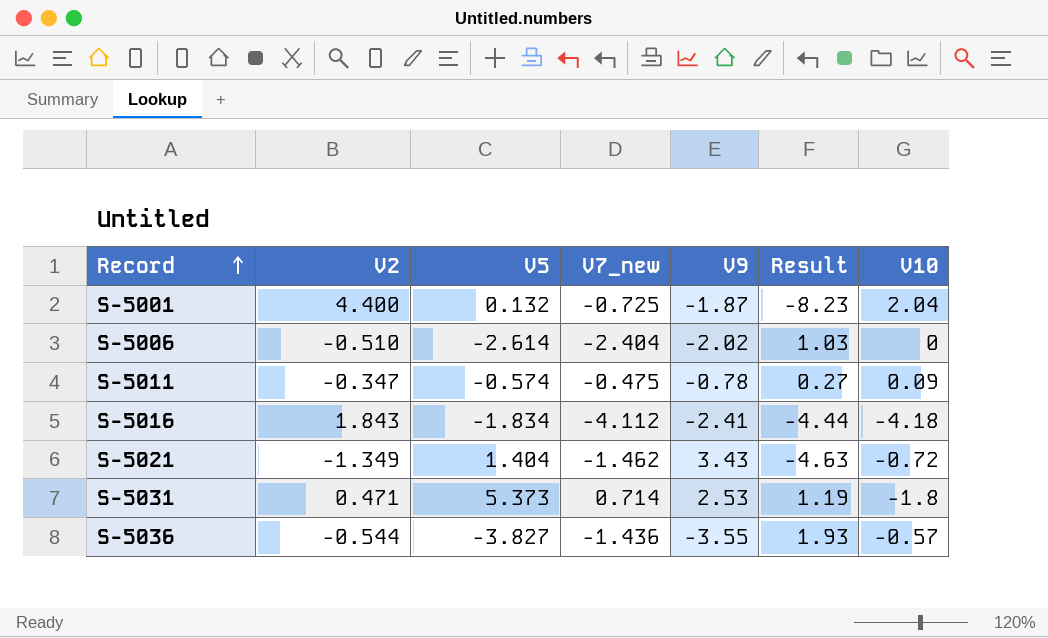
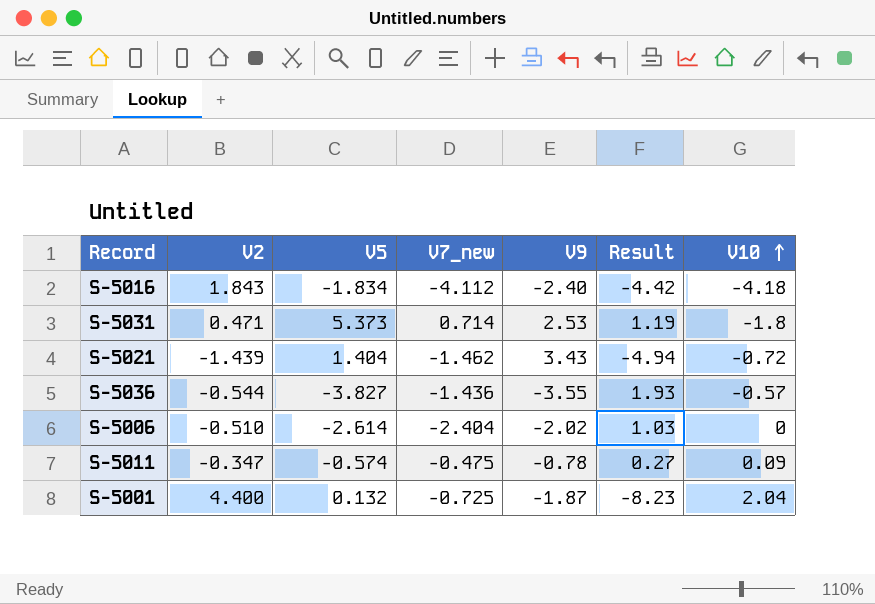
row order: Record ascending -> V10 ascending
S-5016 | V9: -2.41 -> -2.40
S-5016 | Result: -4.44 -> -4.42
S-5021 | V2: -1.349 -> -1.439
S-5021 | Result: -4.63 -> -4.94

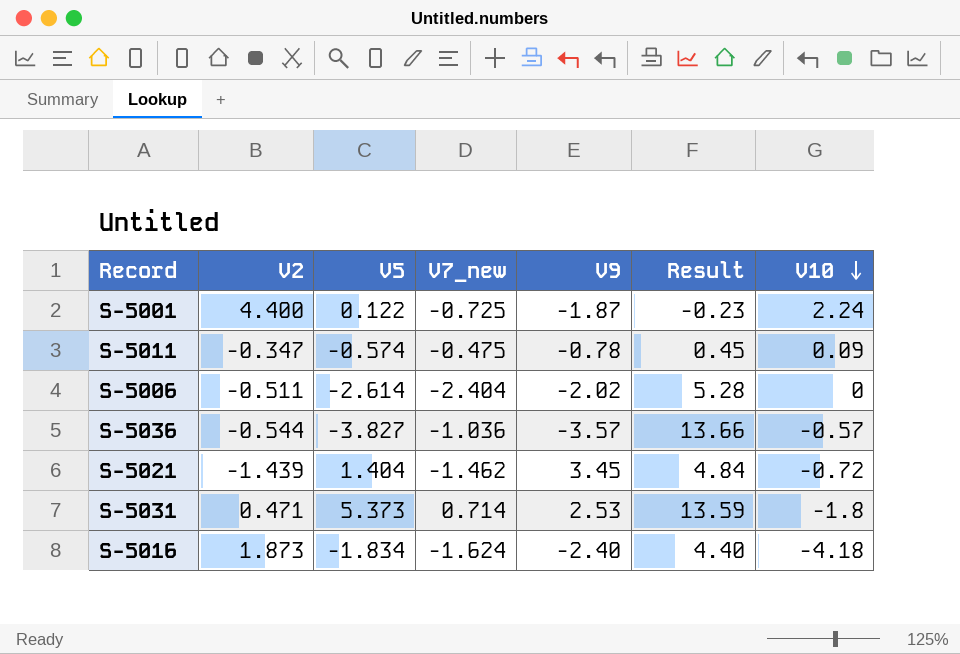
row order: V10 ascending -> V10 descending
column Result | formula: [V2] * [V9] -> [V5] * [V9]
S-5001 | V5: 0.132 -> 0.122
S-5001 | V10: 2.04 -> 2.24
S-5006 | V2: -0.510 -> -0.511
S-5036 | V7_new: -1.436 -> -1.036
S-5036 | V9: -3.55 -> -3.57
S-5021 | V9: 3.43 -> 3.45
S-5016 | V2: 1.843 -> 1.873
S-5016 | V7_new: -4.112 -> -1.624

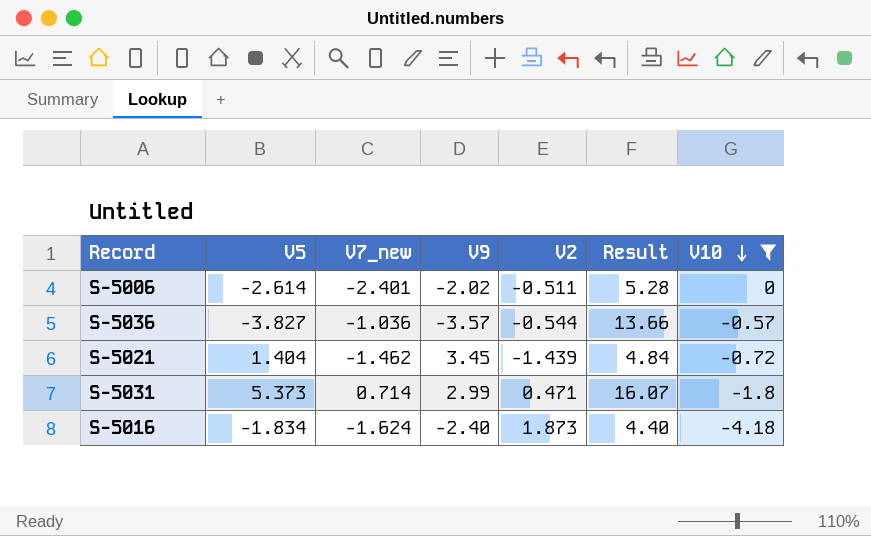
filter: none -> V10 <= 0
column V2 | position: 2 -> 5
S-5006 | V7_new: -2.404 -> -2.401
S-5031 | V9: 2.53 -> 2.99
S-5031 | Result: 13.59 -> 16.07

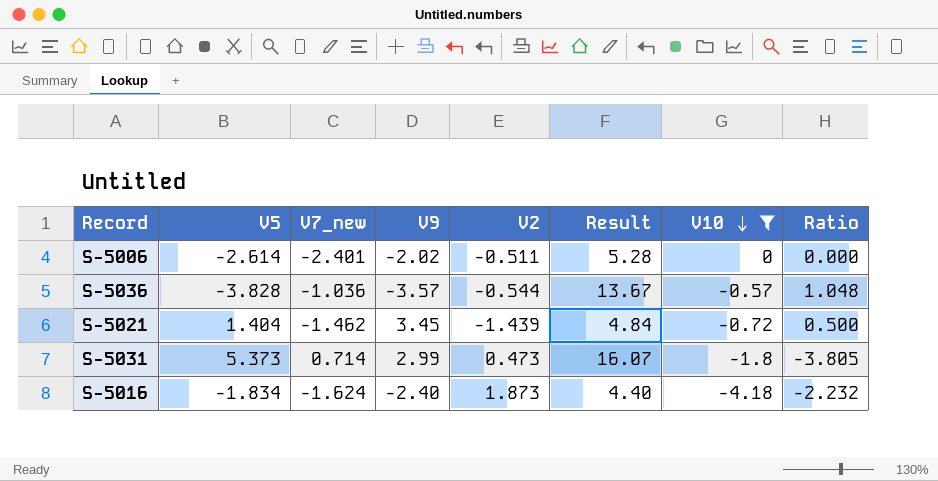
column Ratio | formula: none -> [V10] / [V2]
S-5036 | V5: -3.827 -> -3.828
S-5036 | Result: 13.66 -> 13.67
S-5031 | V2: 0.471 -> 0.473

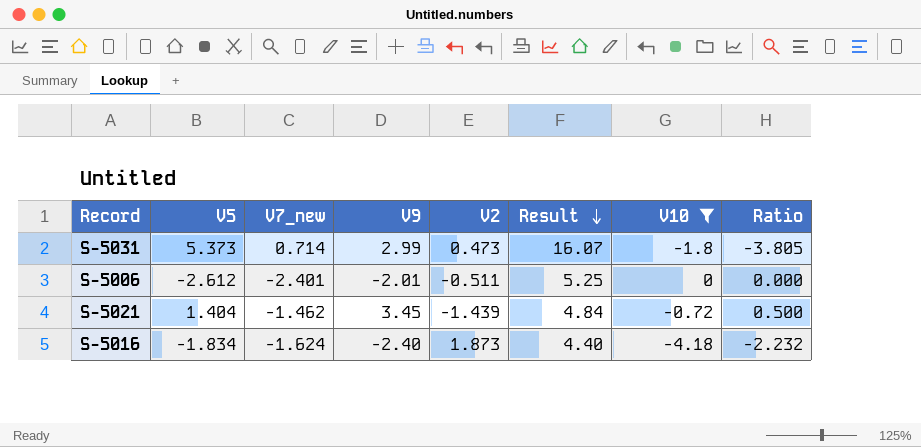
row order: V10 descending -> Result descending
row S-5036: -3.828 | -1.036 | -3.57 | -0.544 | 13.67 | -0.57 | 1.048 -> none
S-5006 | V5: -2.614 -> -2.612
S-5006 | V9: -2.02 -> -2.01
S-5006 | Result: 5.28 -> 5.25

